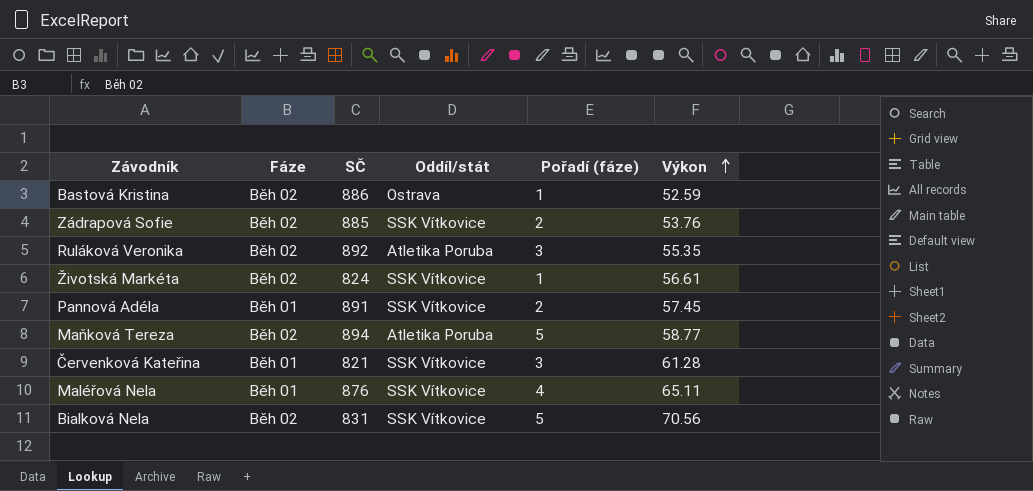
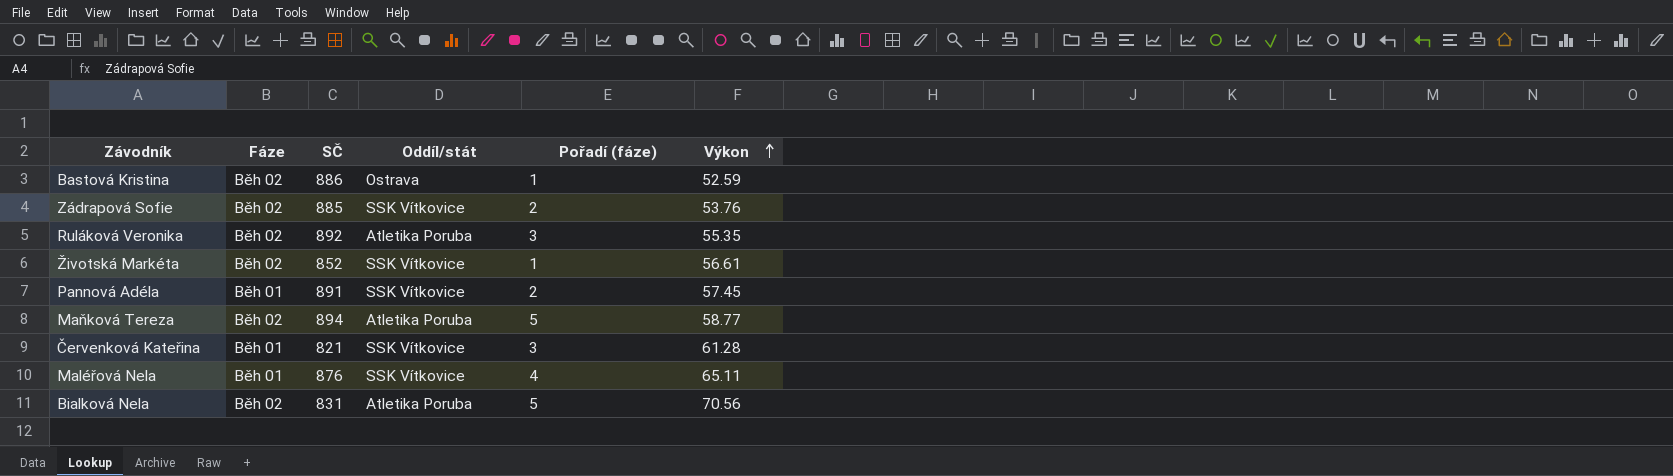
Životská Markéta | SČ: 824 -> 852
Bialková Nela | Oddíl/stát: SSK Vítkovice -> Atletika Poruba

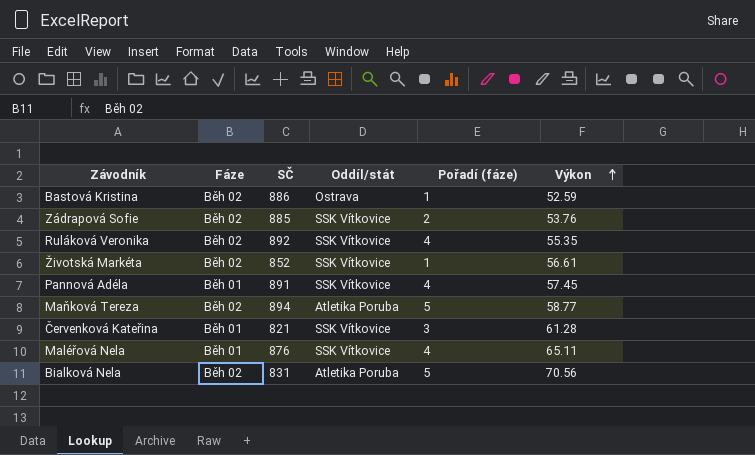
Ruláková Veronika | Oddíl/stát: Atletika Poruba -> SSK Vítkovice
Ruláková Veronika | Pořadí (fáze): 3 -> 4
Pannová Adéla | Pořadí (fáze): 2 -> 4

